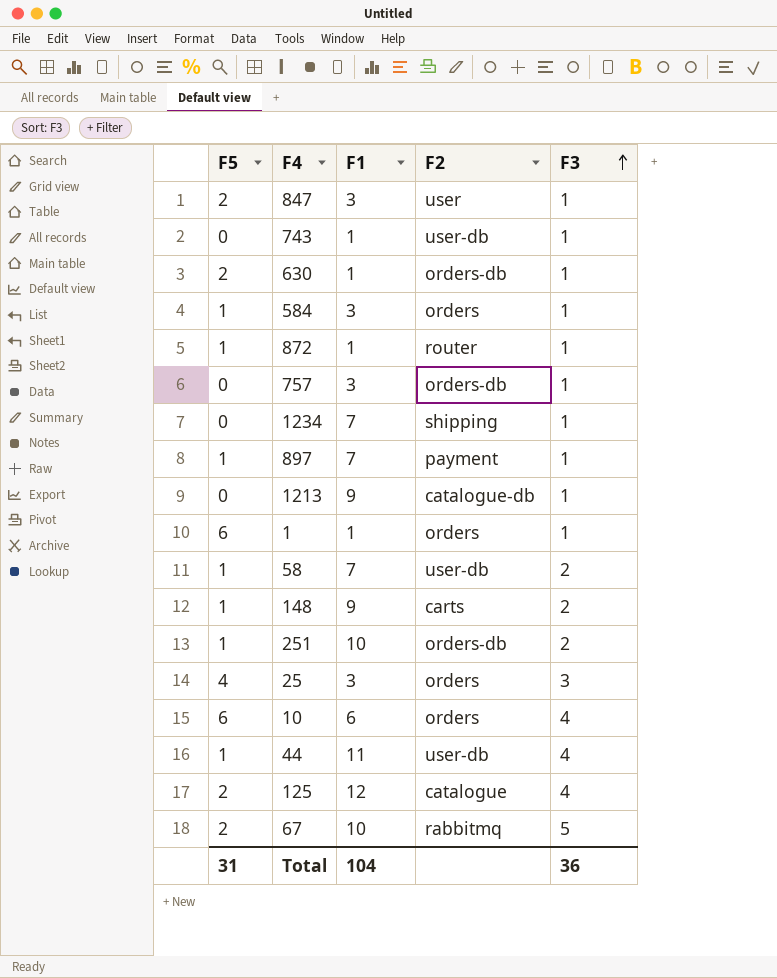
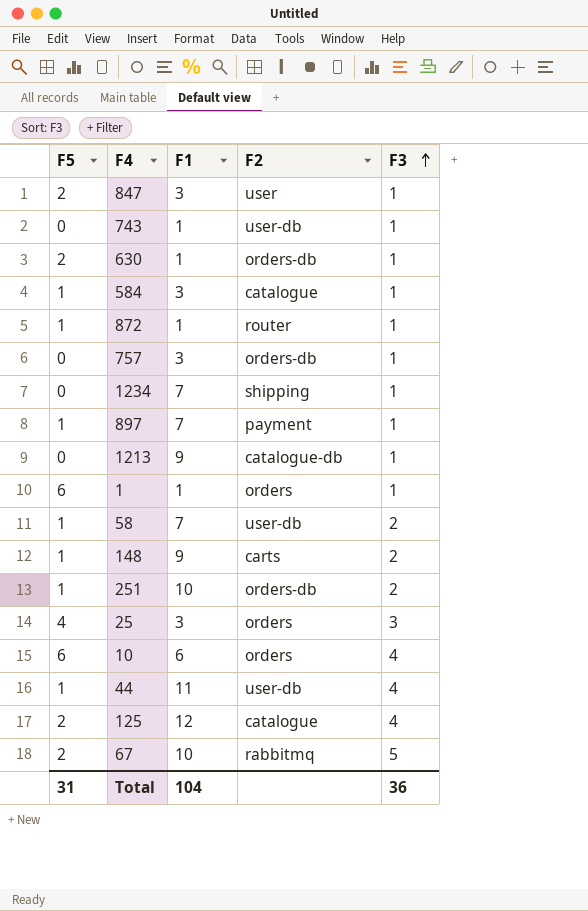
584 | F2: orders -> catalogue

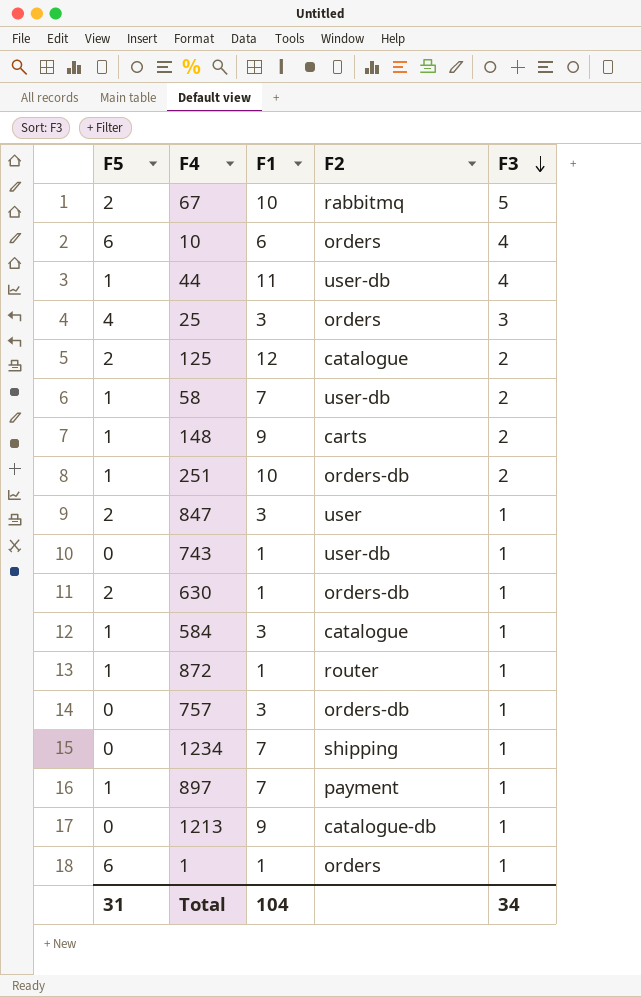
row order: F3 ascending -> F3 descending
125 | F3: 4 -> 2
Total | F3: 36 -> 34

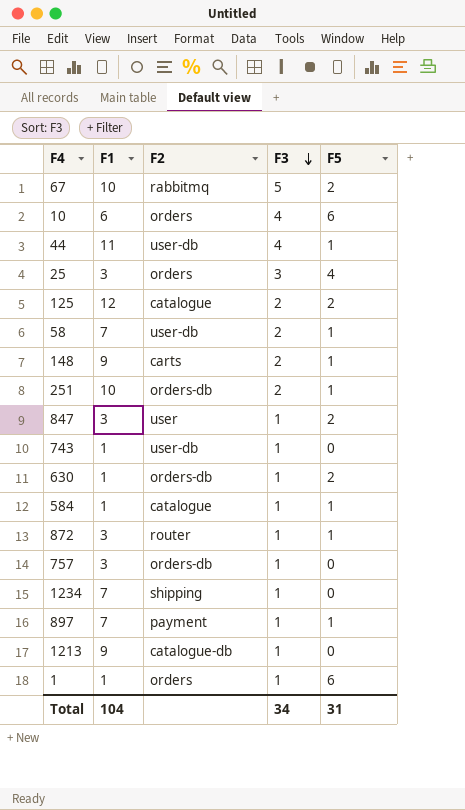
column F5 | position: 1 -> 5
584 | F1: 3 -> 1
872 | F1: 1 -> 3

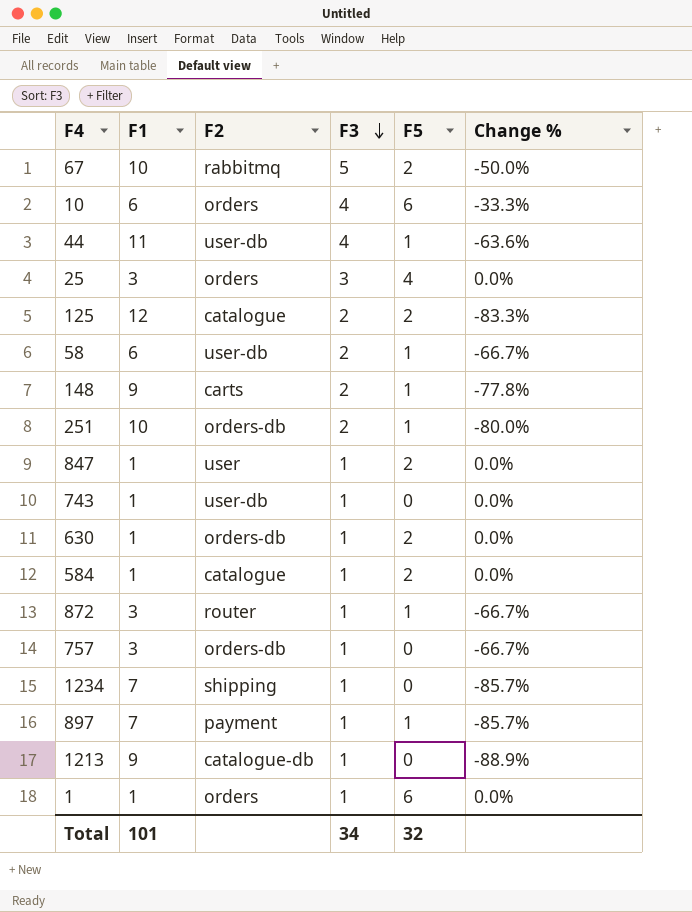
column Change % | formula: none -> ([F3] - [F1]) / [F1]
58 | F1: 7 -> 6
847 | F1: 3 -> 1
584 | F5: 1 -> 2
Total | F1: 104 -> 101
Total | F5: 31 -> 32

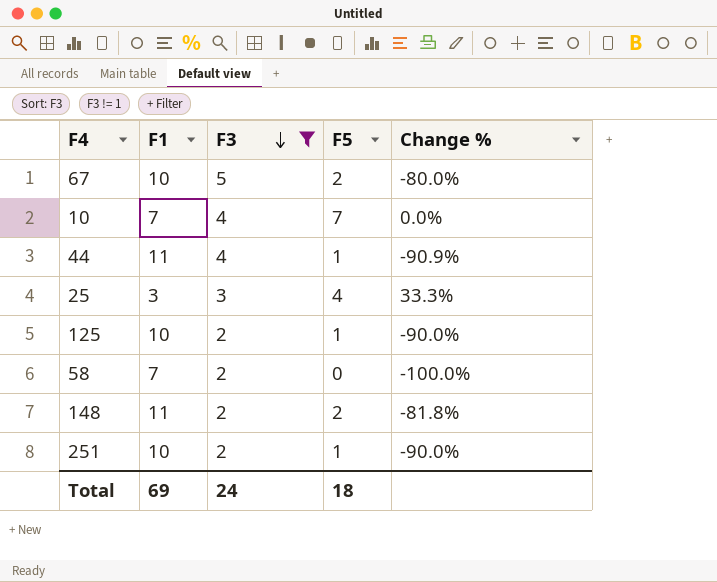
filter: none -> F3 != 1
column F2 | position: 3 -> none
column Change % | formula: ([F3] - [F1]) / [F1] -> ([F5] - [F1]) / [F1]
10 | F1: 6 -> 7
10 | F5: 6 -> 7
125 | F1: 12 -> 10
125 | F5: 2 -> 1
58 | F1: 6 -> 7
58 | F5: 1 -> 0
148 | F1: 9 -> 11
148 | F5: 1 -> 2
Total | F1: 101 -> 69
Total | F3: 34 -> 24
Total | F5: 32 -> 18

